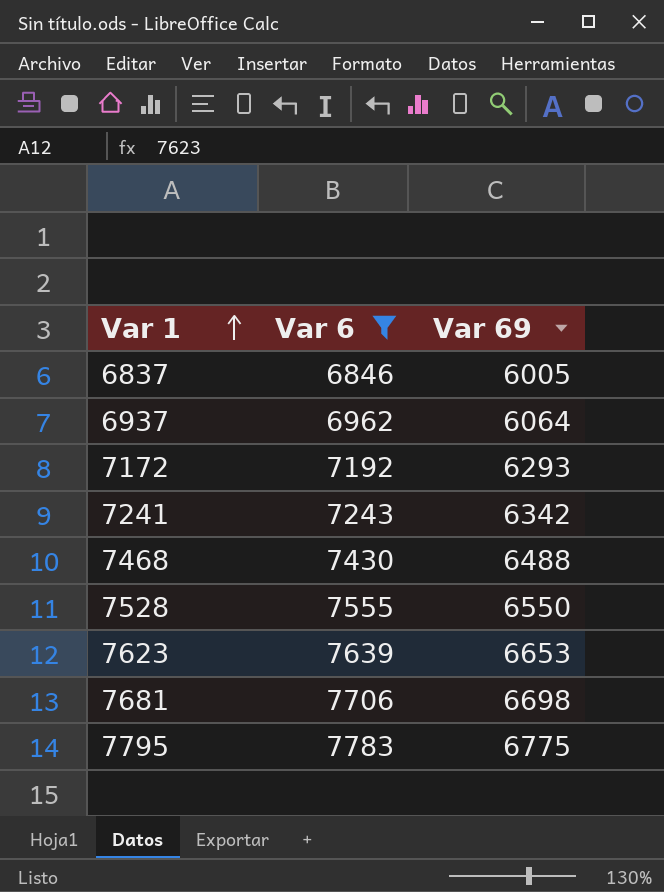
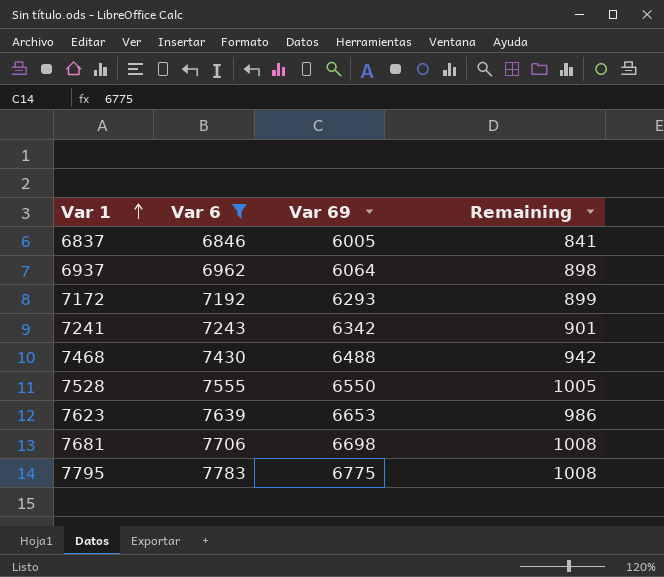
column Remaining | formula: none -> [Var 6] - [Var 69]

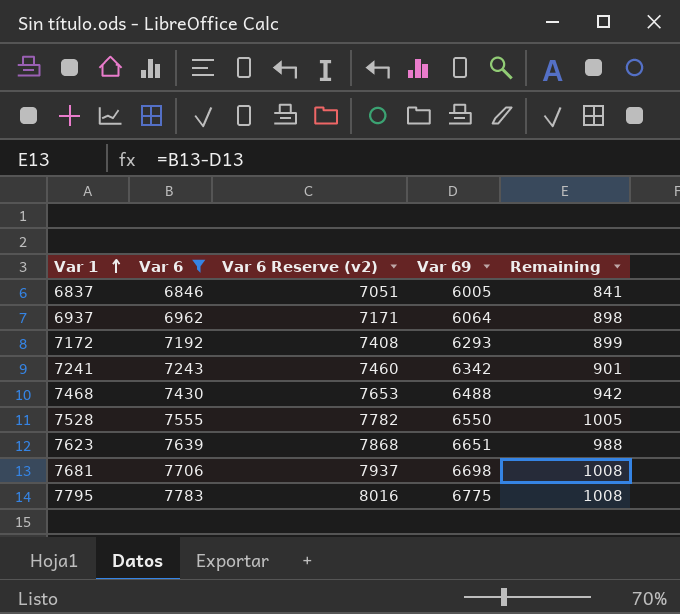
column Var 6 Reserve (v2) | formula: none -> [Var 6] * 1.03
7623 | Var 69: 6653 -> 6651
7623 | Remaining: 986 -> 988

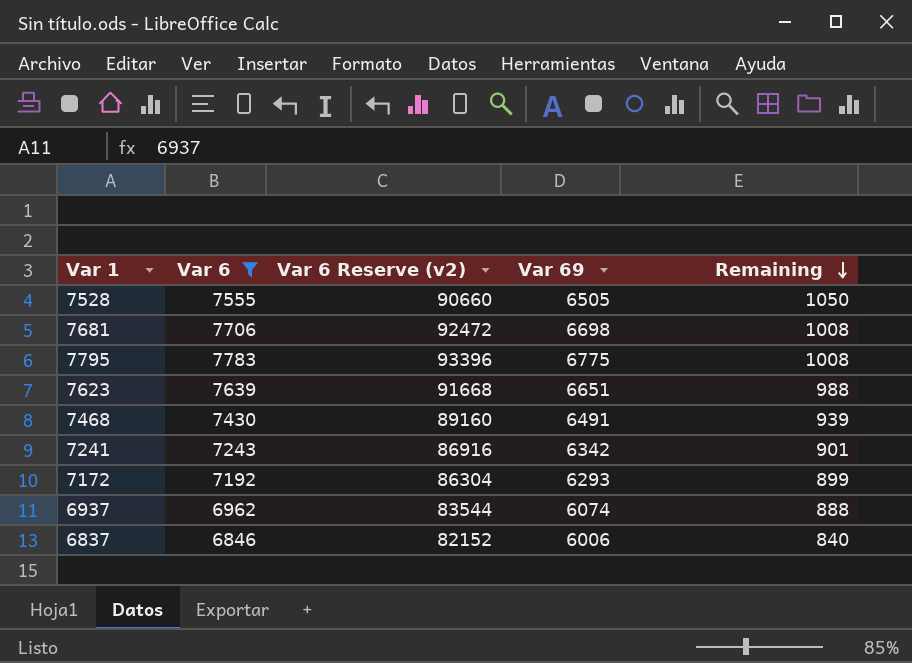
row order: Var 1 ascending -> Remaining descending
column Var 6 Reserve (v2) | formula: [Var 6] * 1.03 -> [Var 6] * 12
7528 | Var 69: 6550 -> 6505
7528 | Remaining: 1005 -> 1050
7468 | Var 69: 6488 -> 6491
7468 | Remaining: 942 -> 939
6937 | Var 69: 6064 -> 6074
6937 | Remaining: 898 -> 888
6837 | Var 69: 6005 -> 6006
6837 | Remaining: 841 -> 840

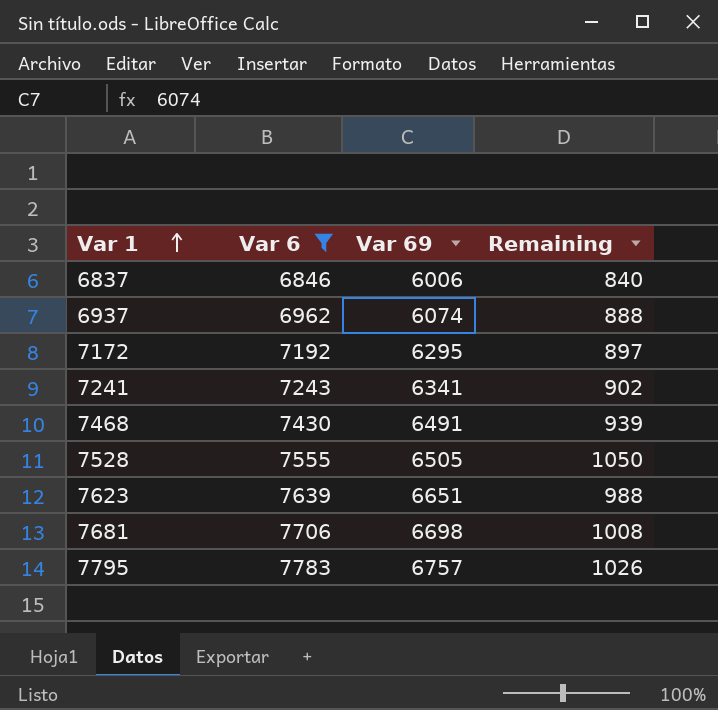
row order: Remaining descending -> Var 1 ascending
column Var 6 Reserve (v2) | formula: [Var 6] * 12 -> none
7172 | Var 69: 6293 -> 6295
7172 | Remaining: 899 -> 897
7241 | Var 69: 6342 -> 6341
7241 | Remaining: 901 -> 902
7795 | Var 69: 6775 -> 6757
7795 | Remaining: 1008 -> 1026

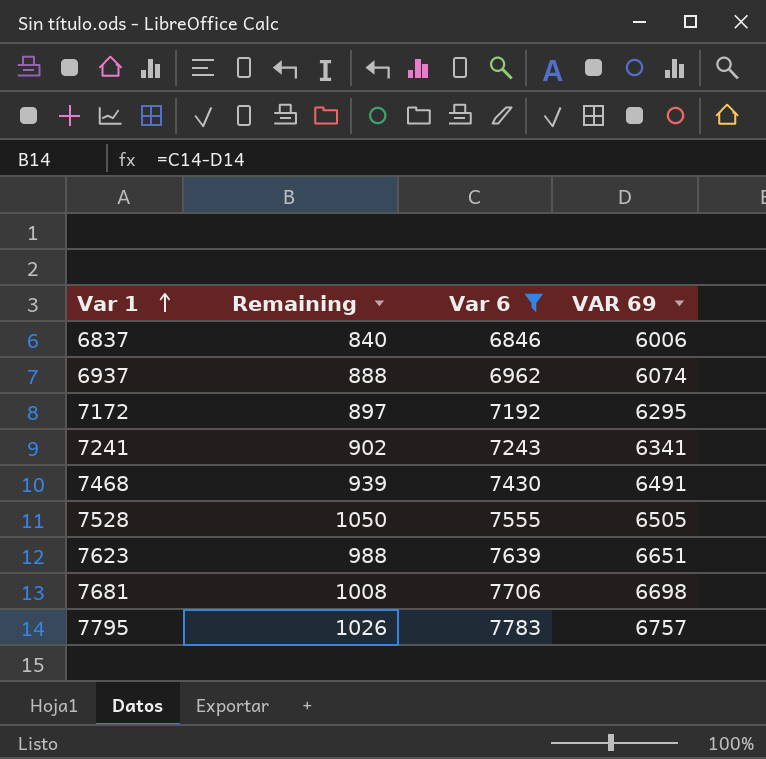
column Remaining | position: 4 -> 2
column name: Var 69 -> VAR 69

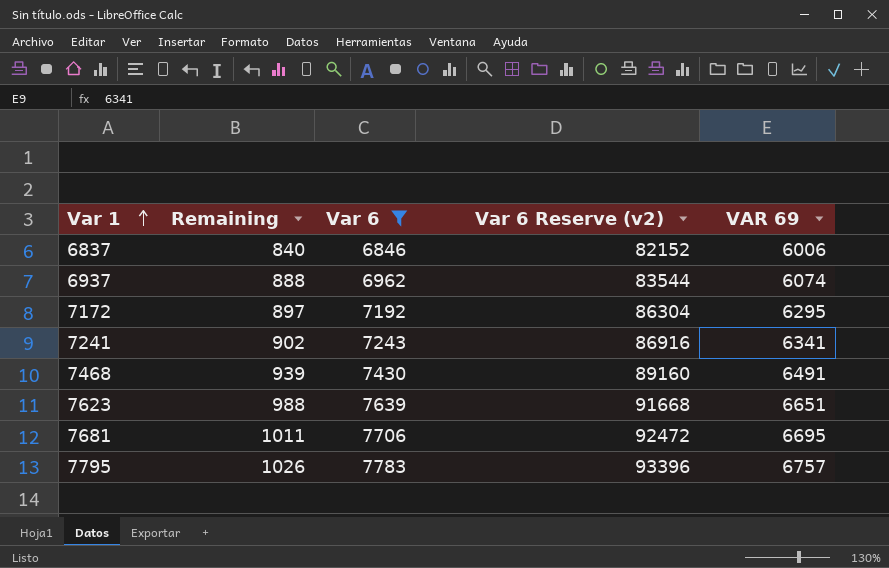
column Var 6 Reserve (v2) | formula: none -> [Var 6] * 12
row 7528: 1050 | 7555 | 6505 -> none
7681 | Remaining: 1008 -> 1011
7681 | VAR 69: 6698 -> 6695

